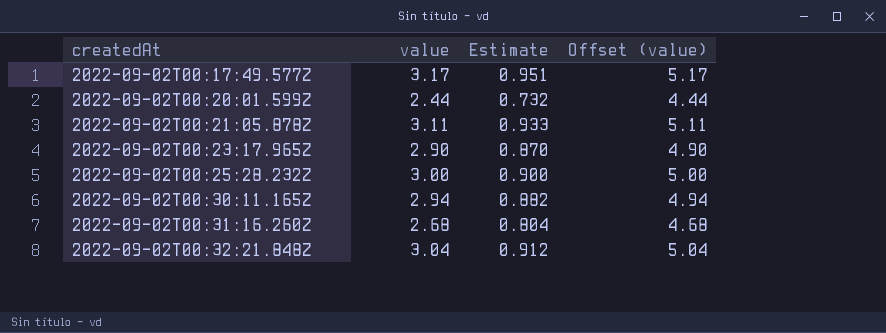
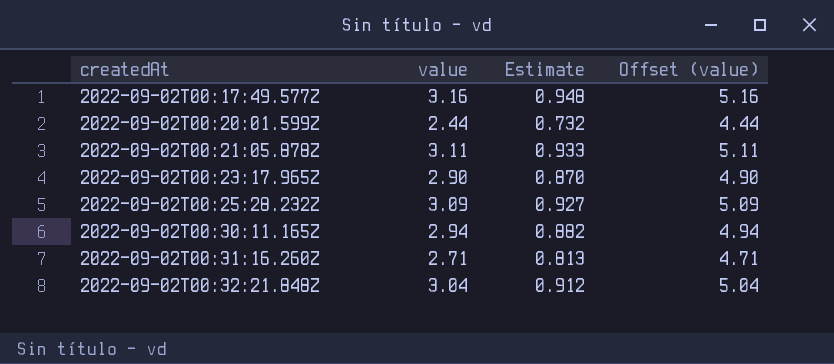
2022-09-02T00:17:49.577Z | value: 3.17 -> 3.16
2022-09-02T00:17:49.577Z | Estimate: 0.951 -> 0.948
2022-09-02T00:17:49.577Z | Offset (value): 5.17 -> 5.16
2022-09-02T00:25:28.232Z | value: 3.00 -> 3.09
2022-09-02T00:25:28.232Z | Estimate: 0.900 -> 0.927
2022-09-02T00:25:28.232Z | Offset (value): 5.00 -> 5.09
2022-09-02T00:31:16.260Z | value: 2.68 -> 2.71
2022-09-02T00:31:16.260Z | Estimate: 0.804 -> 0.813
2022-09-02T00:31:16.260Z | Offset (value): 4.68 -> 4.71

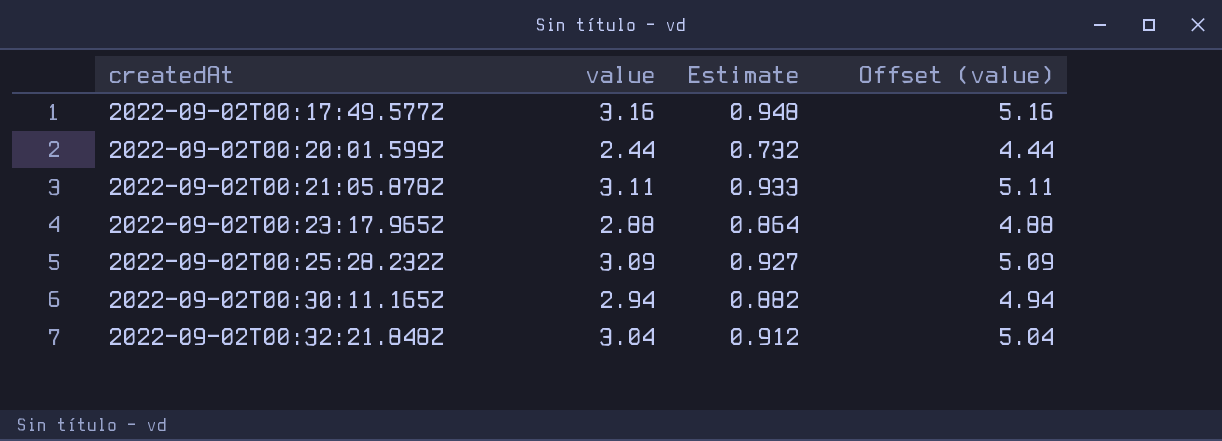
row 2022-09-02T00:31:16.260Z: 2.71 | 0.813 | 4.71 -> none
2022-09-02T00:23:17.965Z | value: 2.90 -> 2.88
2022-09-02T00:23:17.965Z | Estimate: 0.870 -> 0.864
2022-09-02T00:23:17.965Z | Offset (value): 4.90 -> 4.88

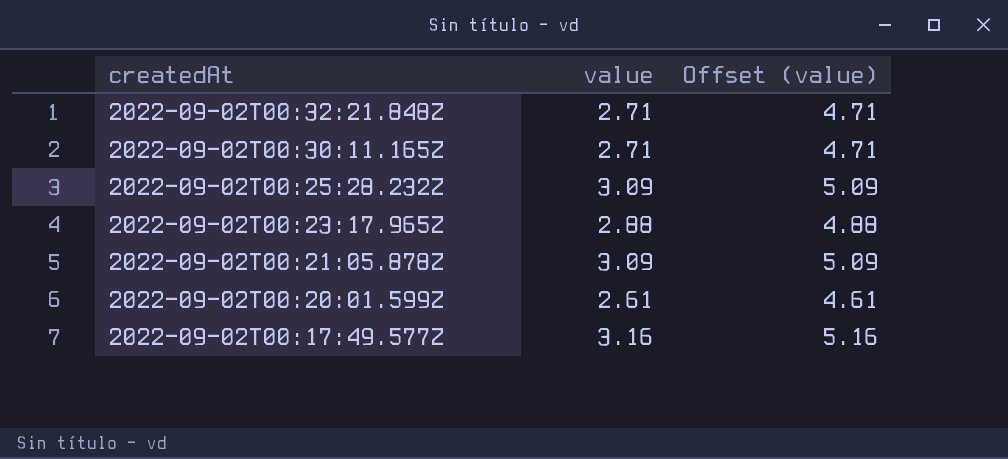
row order: createdAt ascending -> createdAt descending
column Estimate | formula: [value] * 0.3 -> none
2022-09-02T00:32:21.848Z | value: 3.04 -> 2.71
2022-09-02T00:32:21.848Z | Offset (value): 5.04 -> 4.71
2022-09-02T00:30:11.165Z | value: 2.94 -> 2.71
2022-09-02T00:30:11.165Z | Offset (value): 4.94 -> 4.71
2022-09-02T00:21:05.878Z | value: 3.11 -> 3.09
2022-09-02T00:21:05.878Z | Offset (value): 5.11 -> 5.09
2022-09-02T00:20:01.599Z | value: 2.44 -> 2.61
2022-09-02T00:20:01.599Z | Offset (value): 4.44 -> 4.61

